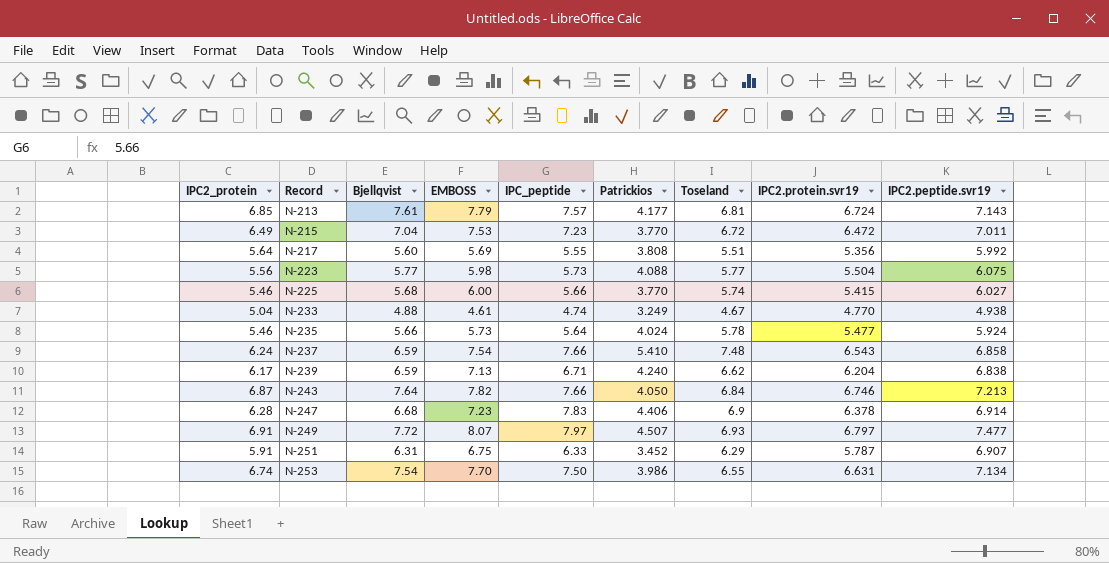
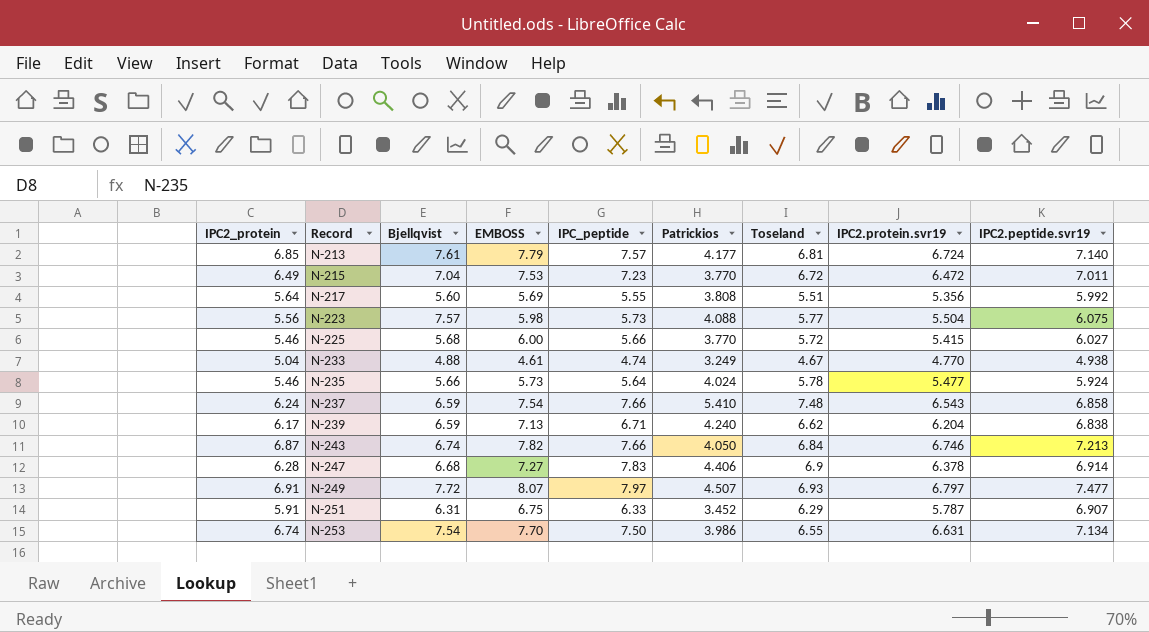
N-213 | IPC2.peptide.svr19: 7.143 -> 7.140
N-223 | Bjellqvist: 5.77 -> 7.57
N-225 | Toseland: 5.74 -> 5.72
N-243 | Bjellqvist: 7.64 -> 6.74
N-247 | EMBOSS: 7.23 -> 7.27

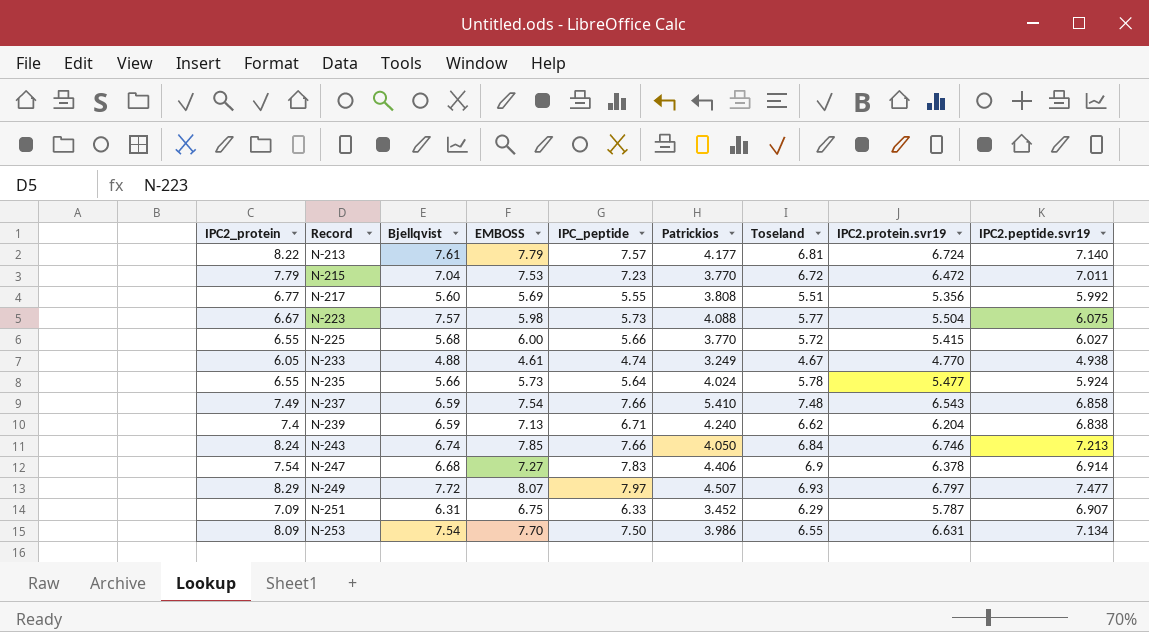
N-213 | IPC2_protein: 6.85 -> 8.22
N-215 | IPC2_protein: 6.49 -> 7.79
N-217 | IPC2_protein: 5.64 -> 6.77
N-223 | IPC2_protein: 5.56 -> 6.67
N-225 | IPC2_protein: 5.46 -> 6.55
N-233 | IPC2_protein: 5.04 -> 6.05
N-235 | IPC2_protein: 5.46 -> 6.55
N-237 | IPC2_protein: 6.24 -> 7.49
N-239 | IPC2_protein: 6.17 -> 7.4
N-243 | IPC2_protein: 6.87 -> 8.24
N-243 | EMBOSS: 7.82 -> 7.85
N-247 | IPC2_protein: 6.28 -> 7.54
N-249 | IPC2_protein: 6.91 -> 8.29
N-251 | IPC2_protein: 5.91 -> 7.09
N-253 | IPC2_protein: 6.74 -> 8.09

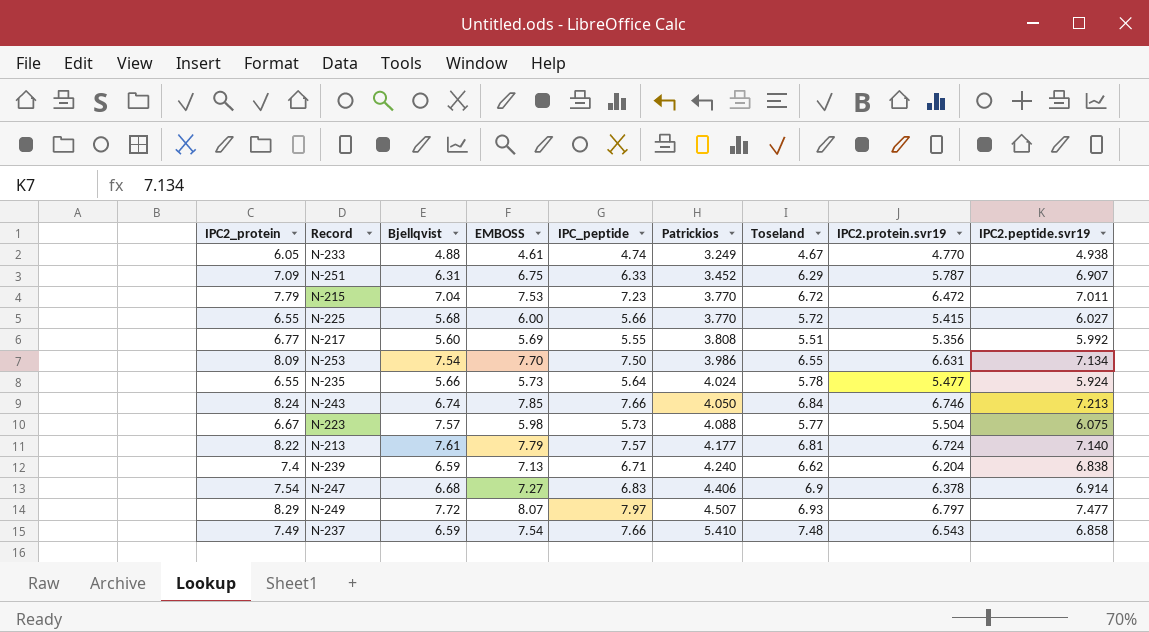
row order: Record ascending -> Patrickios ascending
N-247 | IPC_peptide: 7.83 -> 6.83

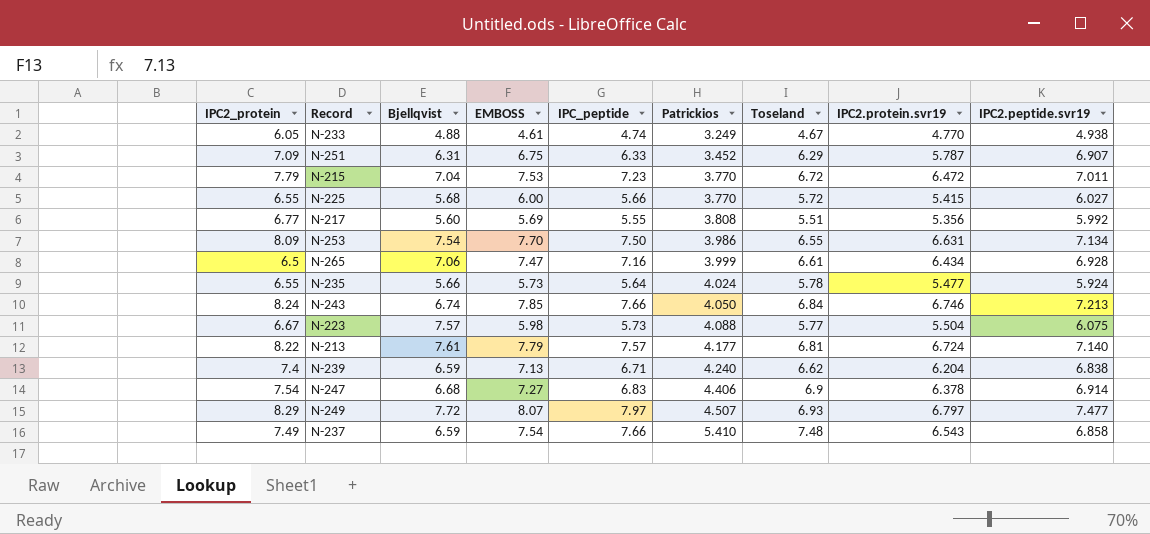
row N-265: none -> 6.5 | 7.06 | 7.47 | 7.16 | 3.999 | 6.61 | 6.434 | 6.928

